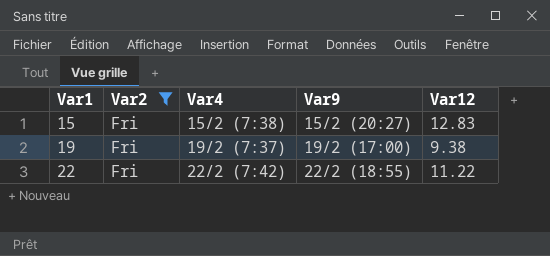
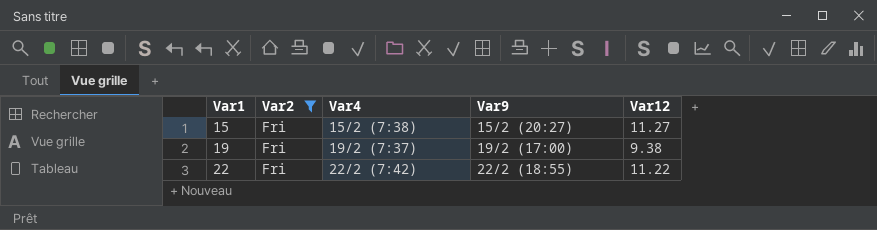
15 | Var12: 12.83 -> 11.27

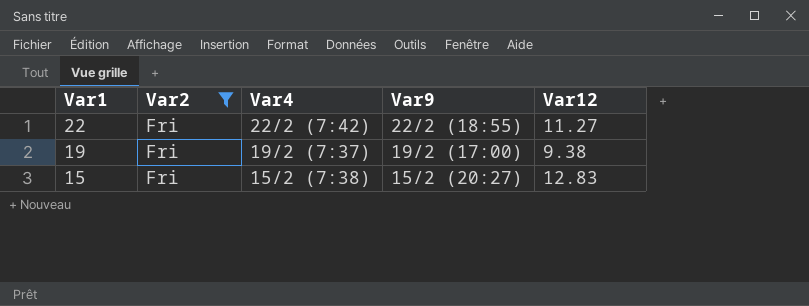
row order: Var1 ascending -> Var1 descending
22 | Var12: 11.22 -> 11.27
15 | Var12: 11.27 -> 12.83

